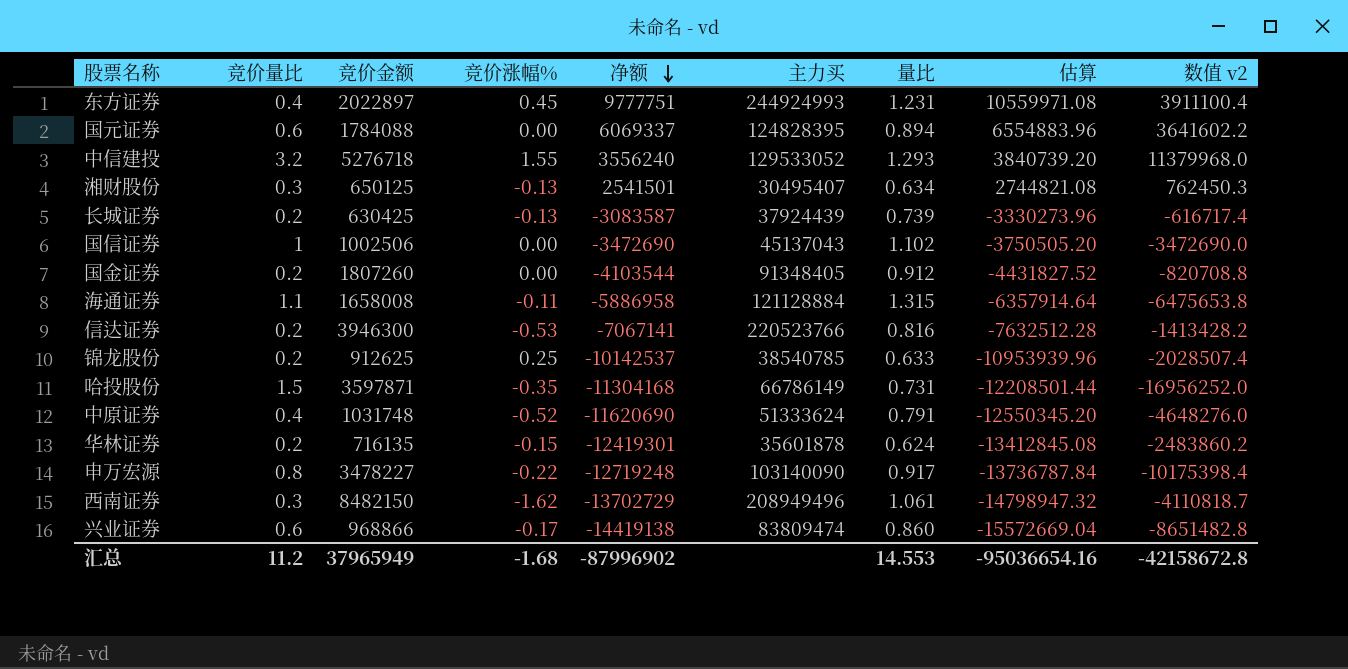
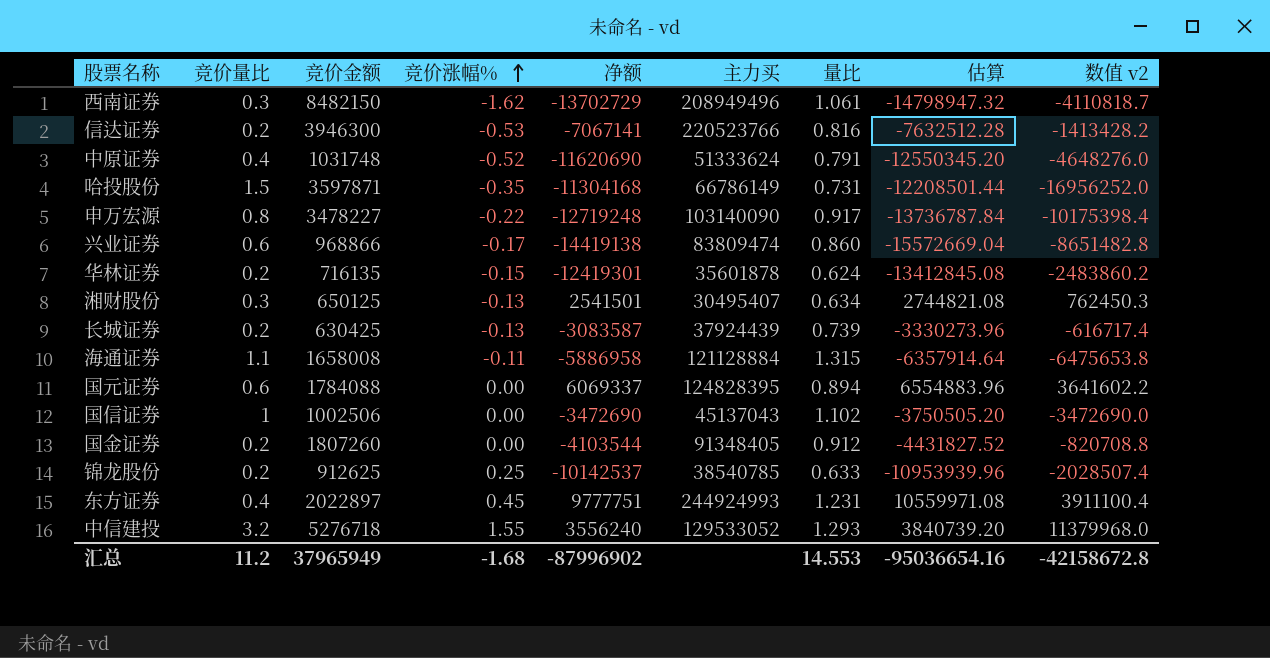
row order: 净额 descending -> 竞价涨幅% ascending

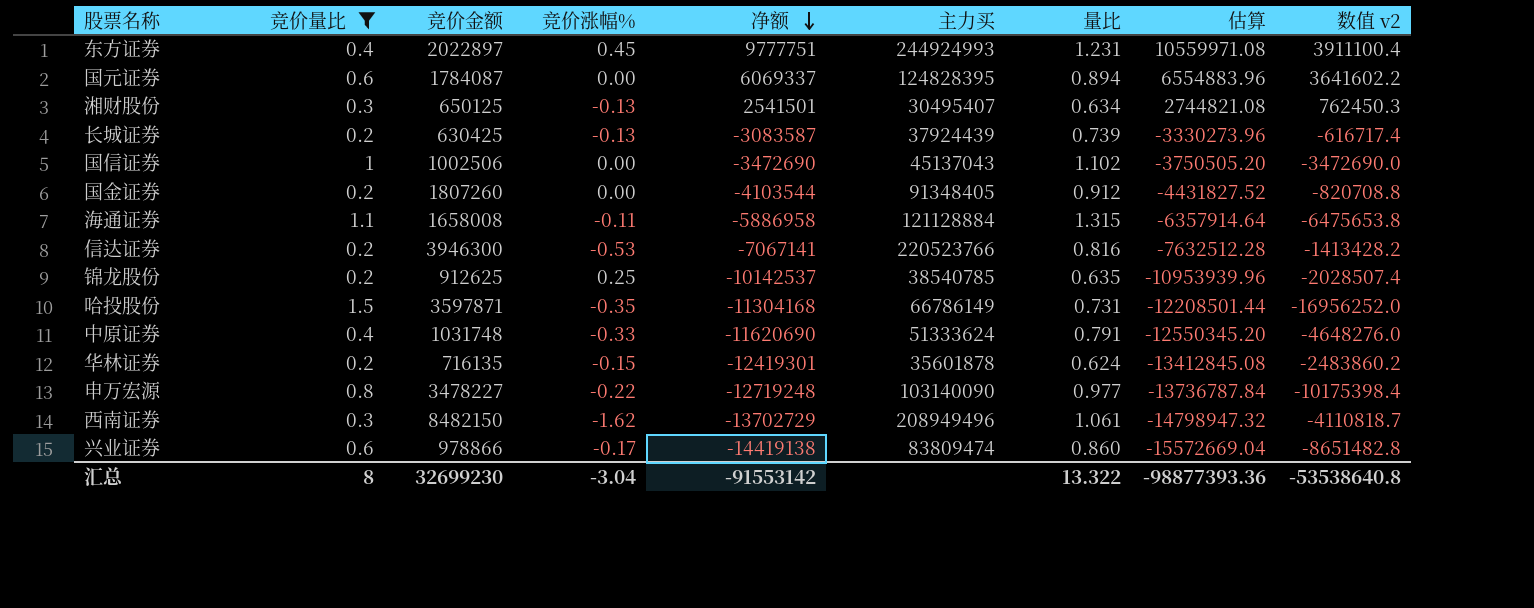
filter: none -> 竞价量比 != 3.2
row order: 竞价涨幅% ascending -> 净额 descending
国元证券 | 竞价金额: 1784088 -> 1784087
锦龙股份 | 量比: 0.633 -> 0.635
中原证券 | 竞价涨幅%: -0.52 -> -0.33
申万宏源 | 量比: 0.917 -> 0.977
兴业证券 | 竞价金额: 968866 -> 978866
汇总 | 竞价量比: 11.2 -> 8
汇总 | 竞价金额: 37965949 -> 32699230
汇总 | 竞价涨幅%: -1.68 -> -3.04
汇总 | 净额: -87996902 -> -91553142
汇总 | 量比: 14.553 -> 13.322
汇总 | 估算: -95036654.16 -> -98877393.36
汇总 | 数值 v2: -42158672.8 -> -53538640.8

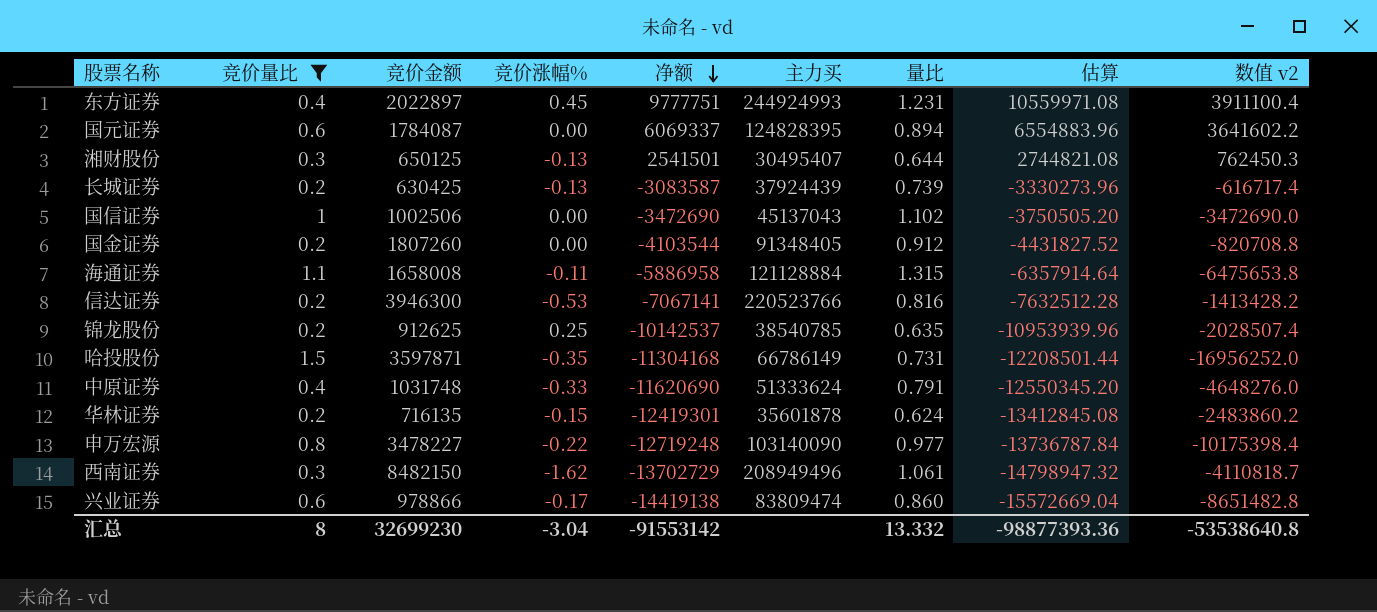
湘财股份 | 量比: 0.634 -> 0.644
汇总 | 量比: 13.322 -> 13.332

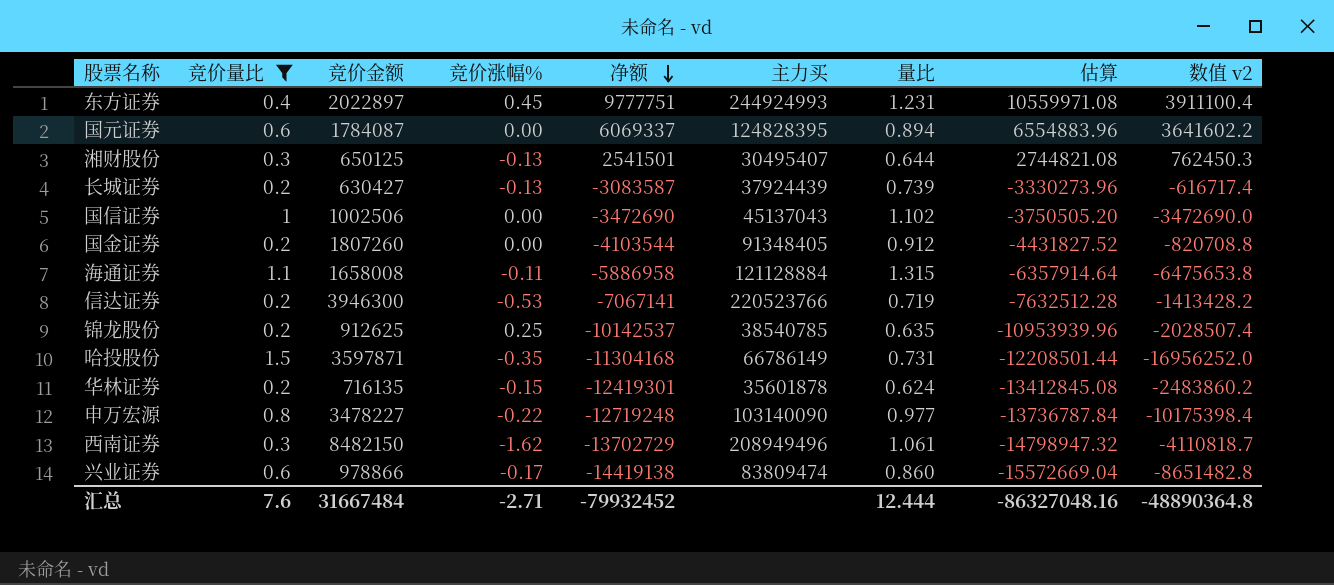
row 中原证券: 0.4 | 1031748 | -0.33 | -11620690 | 51333624 | 0.791 | -12550345.20 | -4648276.0 -> none
长城证券 | 竞价金额: 630425 -> 630427
信达证券 | 量比: 0.816 -> 0.719
汇总 | 竞价量比: 8 -> 7.6
汇总 | 竞价金额: 32699230 -> 31667484
汇总 | 竞价涨幅%: -3.04 -> -2.71
汇总 | 净额: -91553142 -> -79932452
汇总 | 量比: 13.332 -> 12.444
汇总 | 估算: -98877393.36 -> -86327048.16
汇总 | 数值 v2: -53538640.8 -> -48890364.8

